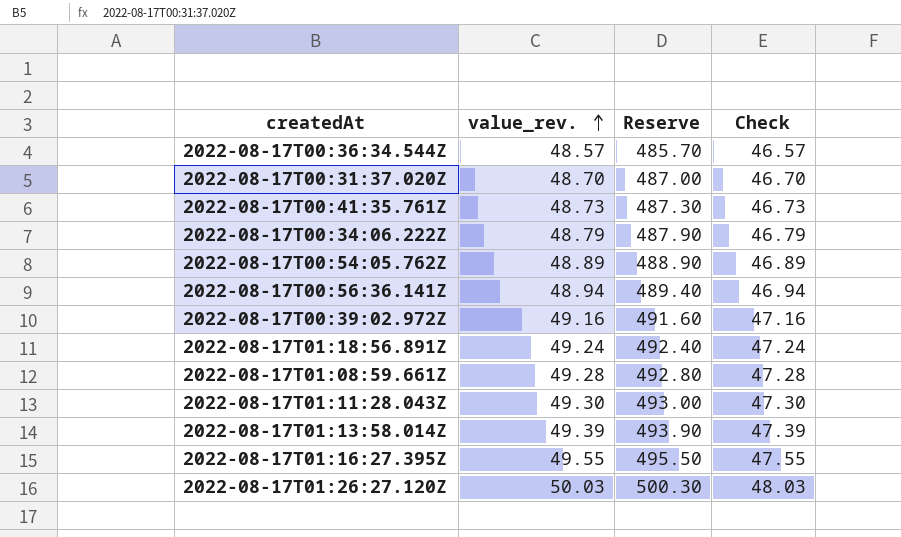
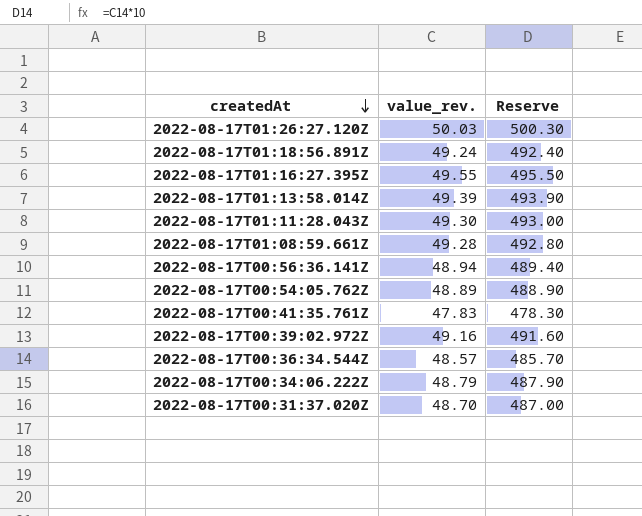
row order: value_rev. ascending -> createdAt descending
column Check | formula: [value_rev.] - 2 -> none
2022-08-17T00:41:35.761Z | value_rev.: 48.73 -> 47.83
2022-08-17T00:41:35.761Z | Reserve: 487.30 -> 478.30

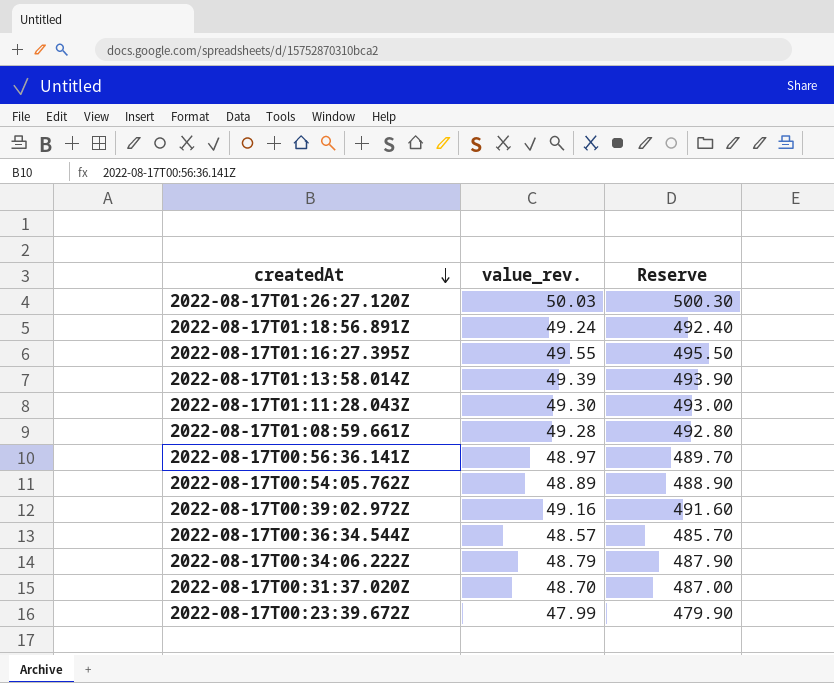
row 2022-08-17T00:41:35.761Z: 47.83 | 478.30 -> none
2022-08-17T00:56:36.141Z | value_rev.: 48.94 -> 48.97
2022-08-17T00:56:36.141Z | Reserve: 489.40 -> 489.70
row 2022-08-17T00:23:39.672Z: none -> 47.99 | 479.90

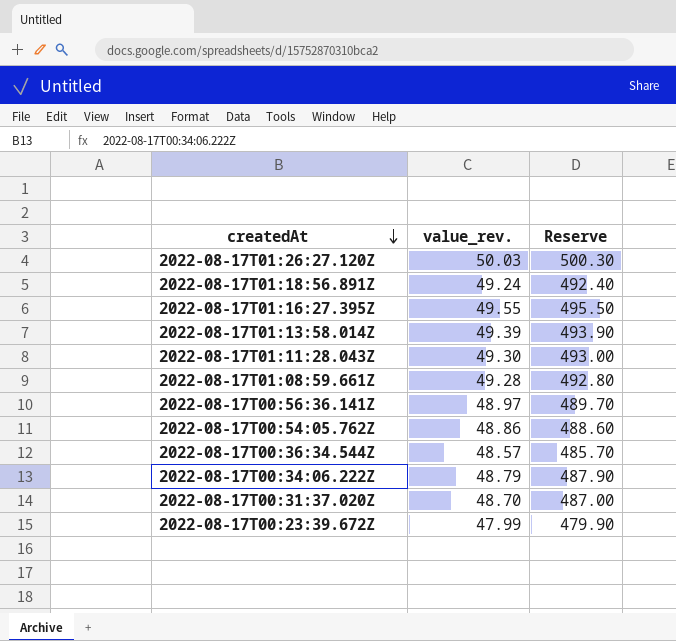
row 2022-08-17T00:39:02.972Z: 49.16 | 491.60 -> none
2022-08-17T00:54:05.762Z | value_rev.: 48.89 -> 48.86
2022-08-17T00:54:05.762Z | Reserve: 488.90 -> 488.60

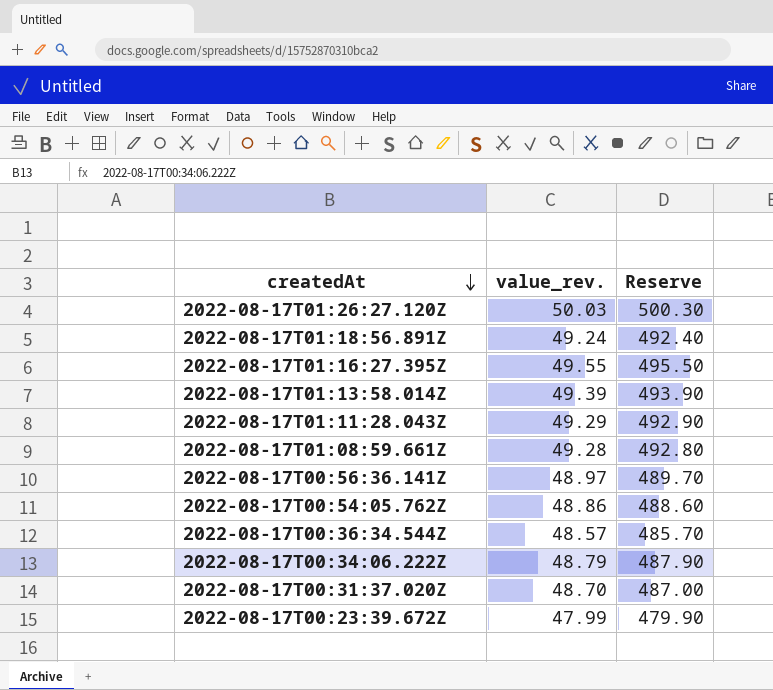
2022-08-17T01:11:28.043Z | value_rev.: 49.30 -> 49.29
2022-08-17T01:11:28.043Z | Reserve: 493.00 -> 492.90

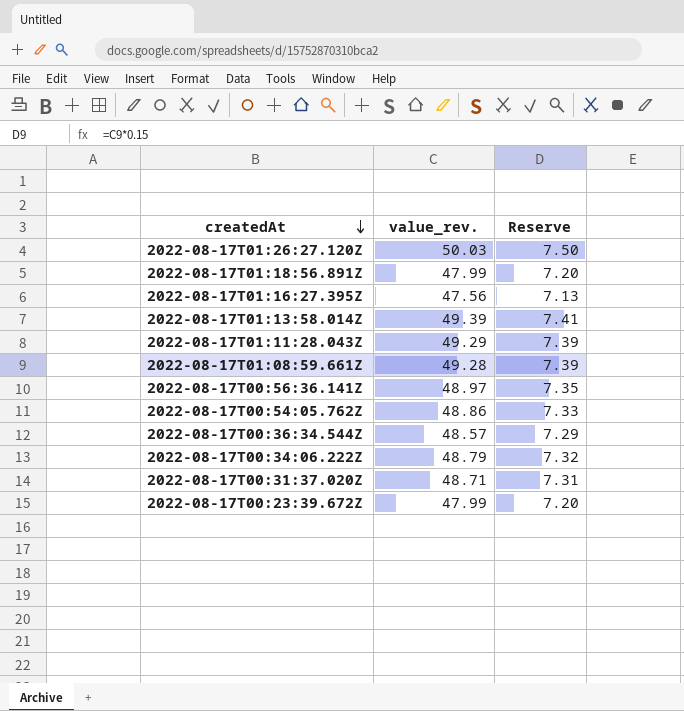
column Reserve | formula: [value_rev.] * 10 -> [value_rev.] * 0.15
2022-08-17T01:18:56.891Z | value_rev.: 49.24 -> 47.99
2022-08-17T01:16:27.395Z | value_rev.: 49.55 -> 47.56
2022-08-17T00:31:37.020Z | value_rev.: 48.70 -> 48.71

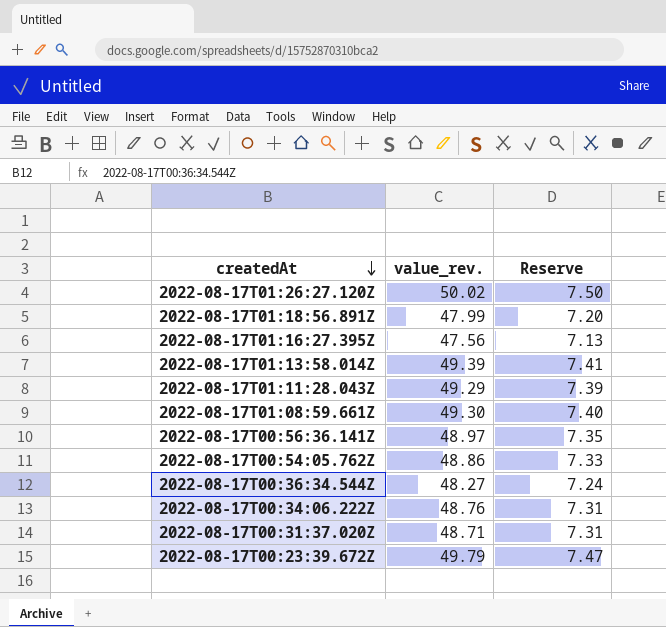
2022-08-17T01:26:27.120Z | value_rev.: 50.03 -> 50.02
2022-08-17T01:08:59.661Z | value_rev.: 49.28 -> 49.30
2022-08-17T01:08:59.661Z | Reserve: 7.39 -> 7.40
2022-08-17T00:36:34.544Z | value_rev.: 48.57 -> 48.27
2022-08-17T00:36:34.544Z | Reserve: 7.29 -> 7.24
2022-08-17T00:34:06.222Z | value_rev.: 48.79 -> 48.76
2022-08-17T00:34:06.222Z | Reserve: 7.32 -> 7.31
2022-08-17T00:23:39.672Z | value_rev.: 47.99 -> 49.79
2022-08-17T00:23:39.672Z | Reserve: 7.20 -> 7.47

